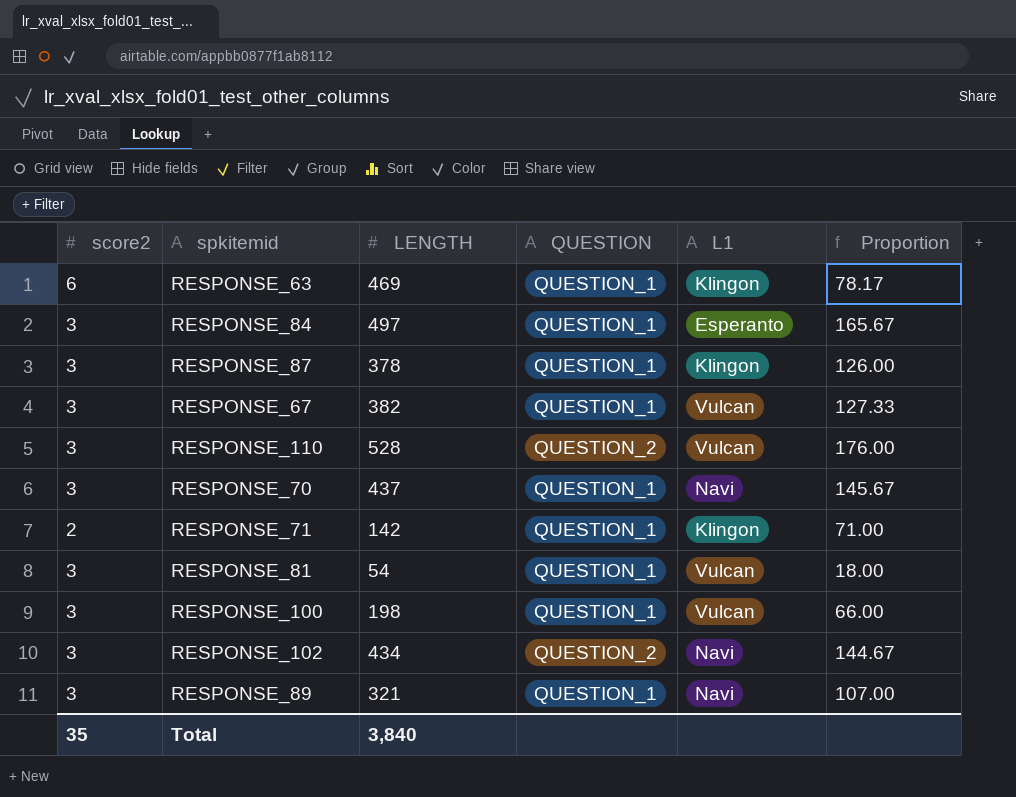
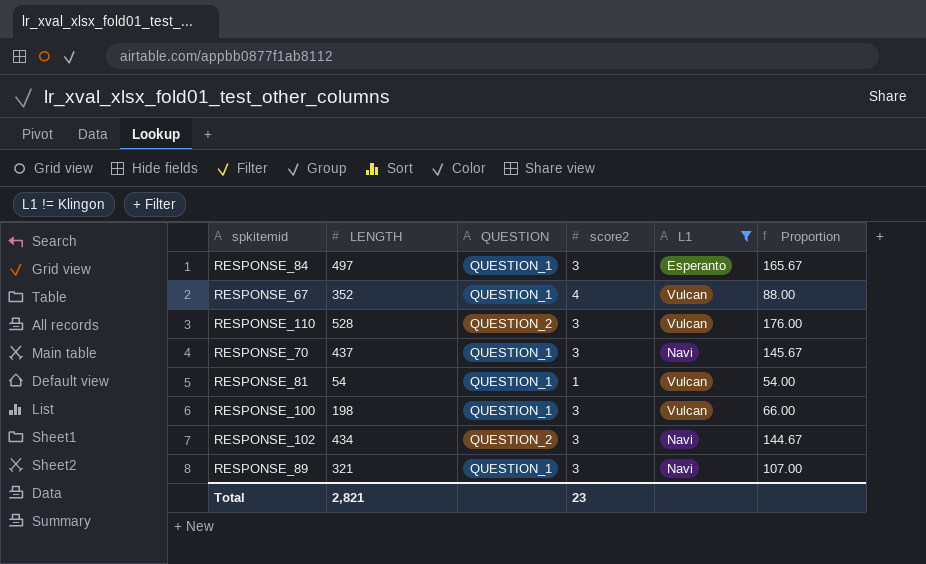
filter: none -> L1 != Klingon
column score2 | position: 1 -> 4
RESPONSE_67 | LENGTH: 382 -> 352
RESPONSE_67 | score2: 3 -> 4
RESPONSE_67 | Proportion: 127.33 -> 88.00
RESPONSE_81 | score2: 3 -> 1
RESPONSE_81 | Proportion: 18.00 -> 54.00
Total | LENGTH: 3,840 -> 2,821
Total | score2: 35 -> 23

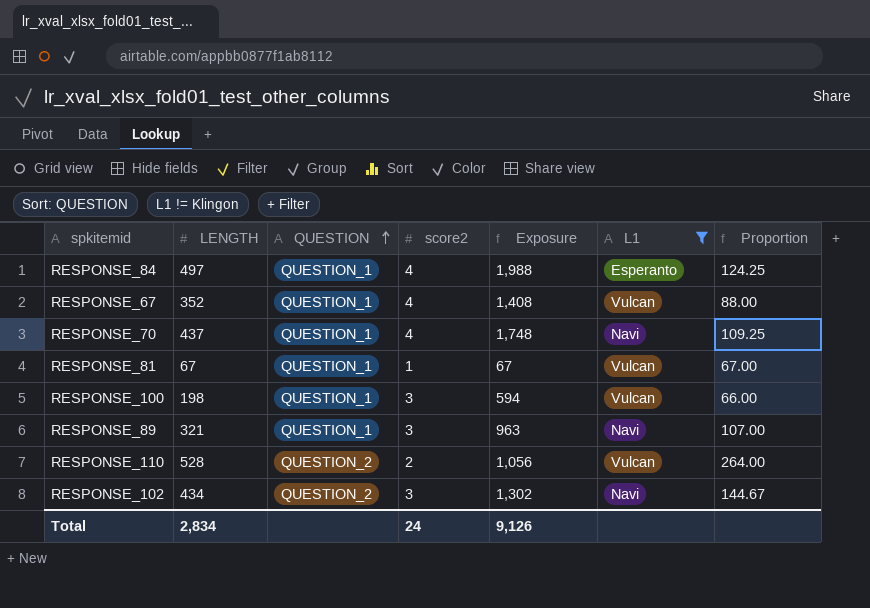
row order: none -> QUESTION ascending
column Exposure | formula: none -> [LENGTH] * [score2]
RESPONSE_84 | score2: 3 -> 4
RESPONSE_84 | Proportion: 165.67 -> 124.25
RESPONSE_70 | score2: 3 -> 4
RESPONSE_70 | Proportion: 145.67 -> 109.25
RESPONSE_81 | LENGTH: 54 -> 67
RESPONSE_81 | Proportion: 54.00 -> 67.00
RESPONSE_110 | score2: 3 -> 2
RESPONSE_110 | Proportion: 176.00 -> 264.00
Total | LENGTH: 2,821 -> 2,834
Total | score2: 23 -> 24

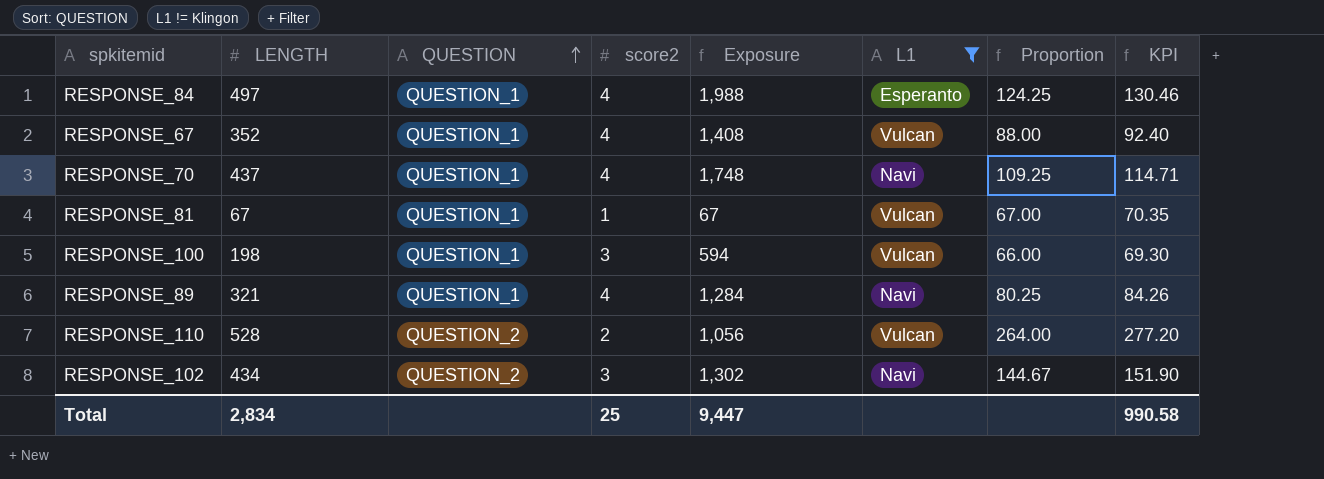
column KPI | formula: none -> [Proportion] * 1.05
RESPONSE_89 | score2: 3 -> 4
RESPONSE_89 | Exposure: 963 -> 1,284
RESPONSE_89 | Proportion: 107.00 -> 80.25
Total | score2: 24 -> 25
Total | Exposure: 9,126 -> 9,447

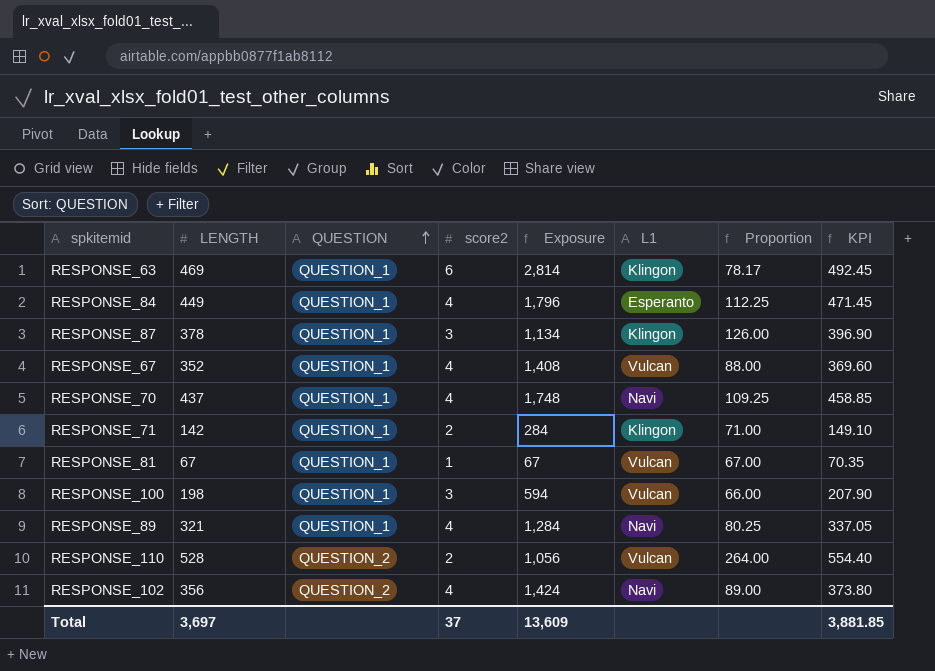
filter: L1 != Klingon -> none
column KPI | formula: [Proportion] * 1.05 -> [LENGTH] * 1.05
RESPONSE_84 | LENGTH: 497 -> 449
RESPONSE_84 | Exposure: 1,988 -> 1,796
RESPONSE_84 | Proportion: 124.25 -> 112.25
RESPONSE_102 | LENGTH: 434 -> 356
RESPONSE_102 | score2: 3 -> 4
RESPONSE_102 | Exposure: 1,302 -> 1,424
RESPONSE_102 | Proportion: 144.67 -> 89.00
Total | LENGTH: 2,834 -> 3,697
Total | score2: 25 -> 37
Total | Exposure: 9,447 -> 13,609
Total | KPI: 990.58 -> 3,881.85

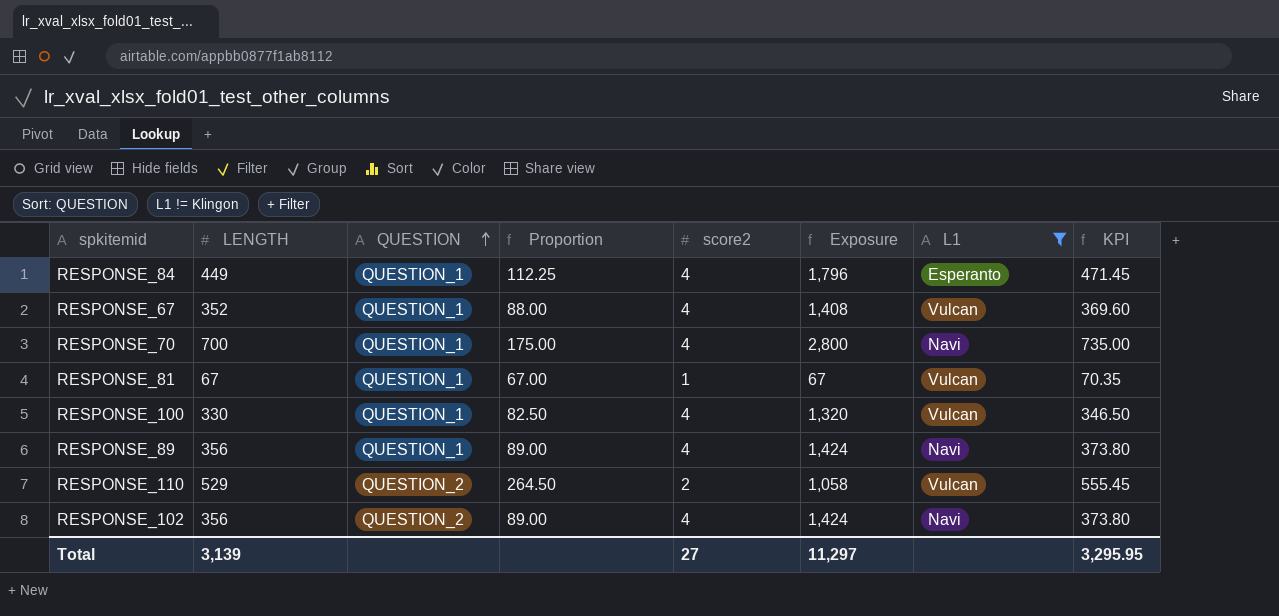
filter: none -> L1 != Klingon
column Proportion | position: 7 -> 4
RESPONSE_70 | LENGTH: 437 -> 700
RESPONSE_70 | Proportion: 109.25 -> 175.00
RESPONSE_70 | Exposure: 1,748 -> 2,800
RESPONSE_70 | KPI: 458.85 -> 735.00
RESPONSE_100 | LENGTH: 198 -> 330
RESPONSE_100 | Proportion: 66.00 -> 82.50
RESPONSE_100 | score2: 3 -> 4
RESPONSE_100 | Exposure: 594 -> 1,320
RESPONSE_100 | KPI: 207.90 -> 346.50
RESPONSE_89 | LENGTH: 321 -> 356
RESPONSE_89 | Proportion: 80.25 -> 89.00
RESPONSE_89 | Exposure: 1,284 -> 1,424
RESPONSE_89 | KPI: 337.05 -> 373.80
RESPONSE_110 | LENGTH: 528 -> 529
RESPONSE_110 | Proportion: 264.00 -> 264.50
RESPONSE_110 | Exposure: 1,056 -> 1,058
RESPONSE_110 | KPI: 554.40 -> 555.45
Total | LENGTH: 3,697 -> 3,139
Total | score2: 37 -> 27
Total | Exposure: 13,609 -> 11,297
Total | KPI: 3,881.85 -> 3,295.95

